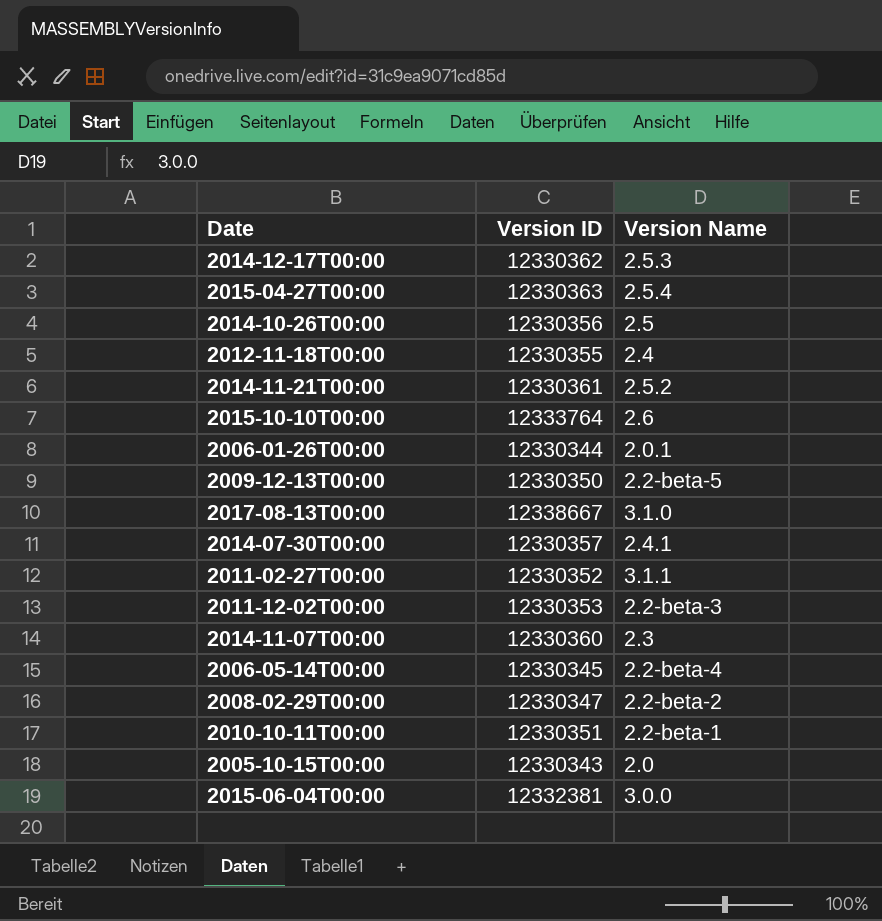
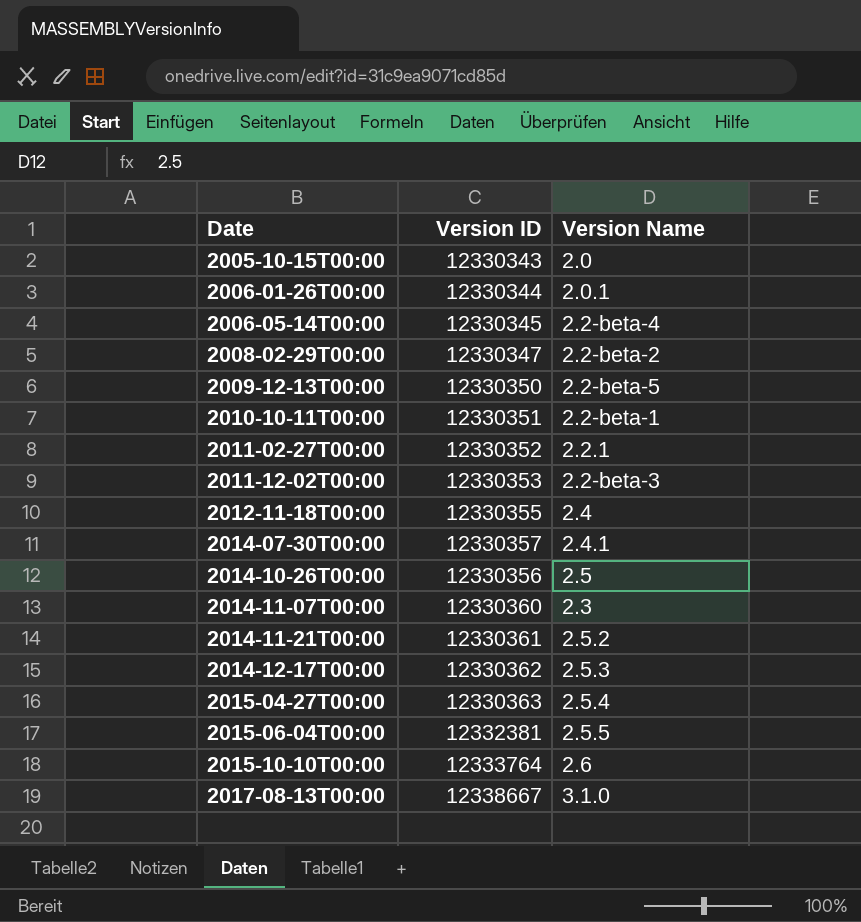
row order: none -> Date ascending
2011-02-27T00:00 | Version Name: 3.1.1 -> 2.2.1
2015-06-04T00:00 | Version Name: 3.0.0 -> 2.5.5

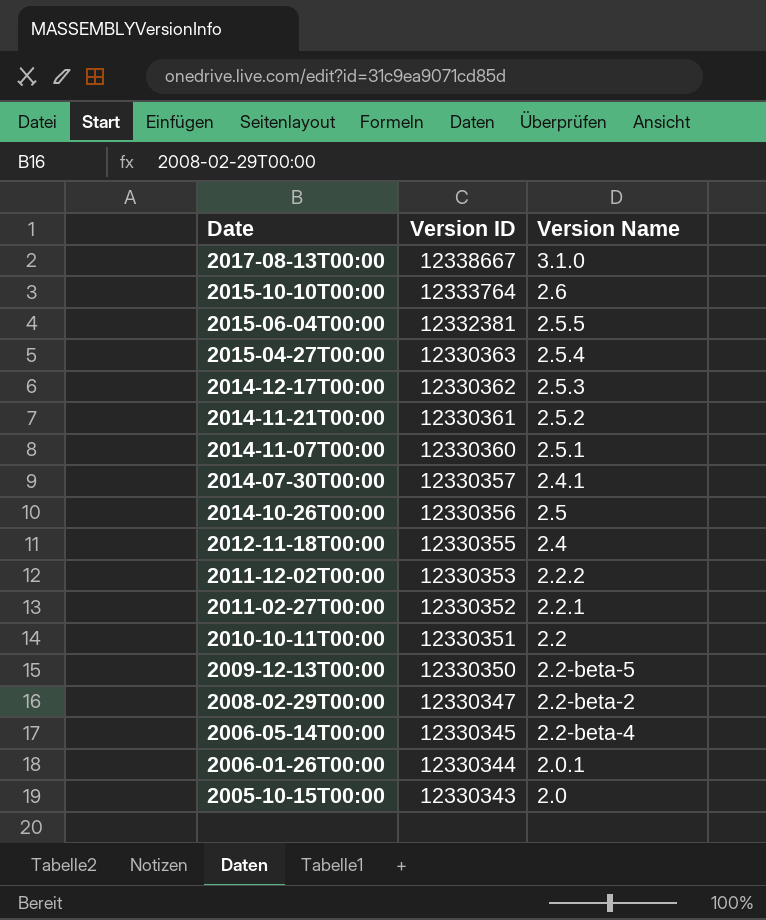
row order: Date ascending -> Version ID descending
2014-11-07T00:00 | Version Name: 2.3 -> 2.5.1
2011-12-02T00:00 | Version Name: 2.2-beta-3 -> 2.2.2
2010-10-11T00:00 | Version Name: 2.2-beta-1 -> 2.2

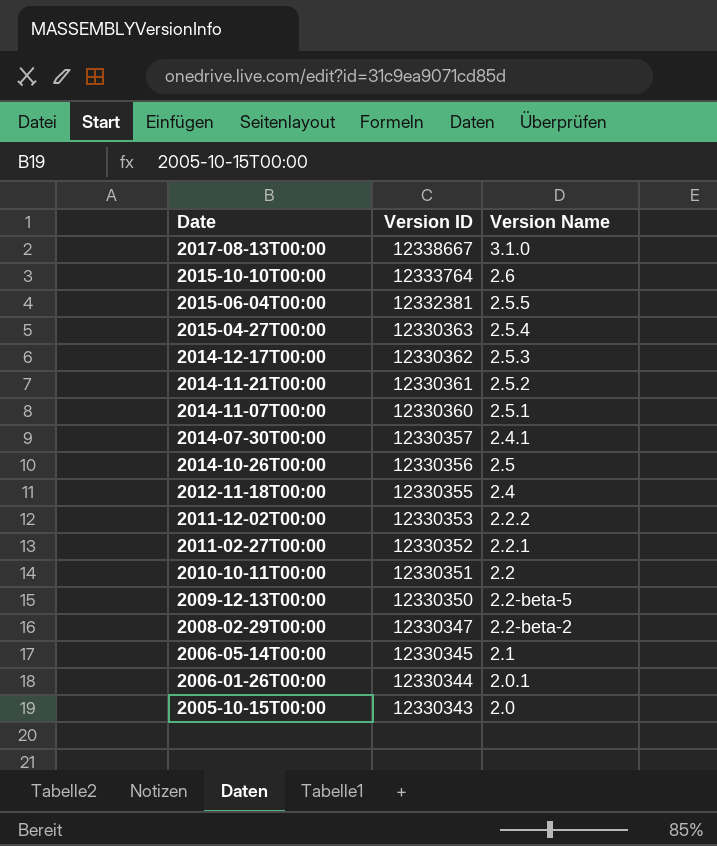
2006-05-14T00:00 | Version Name: 2.2-beta-4 -> 2.1

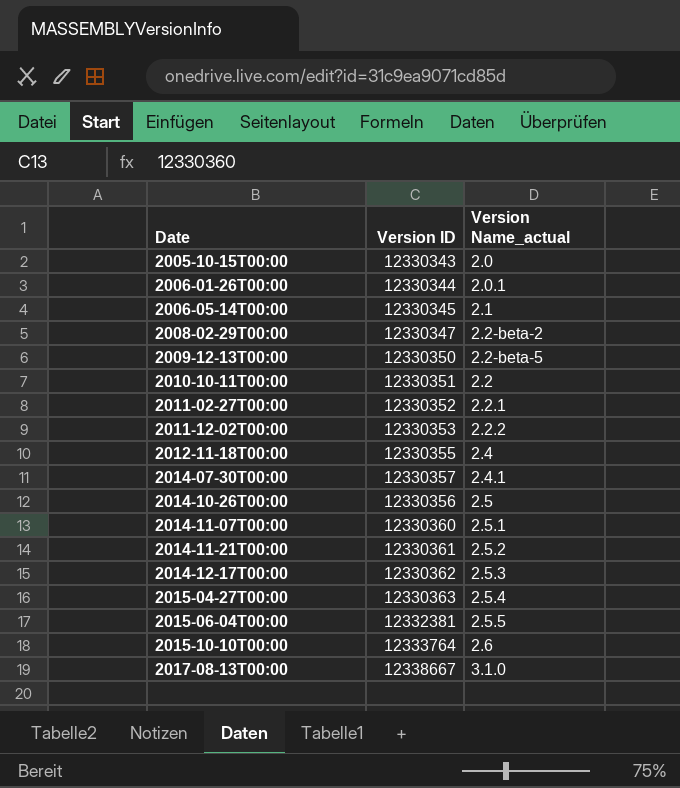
row order: Version ID descending -> Date ascending
column name: Version Name -> Version Name_actual

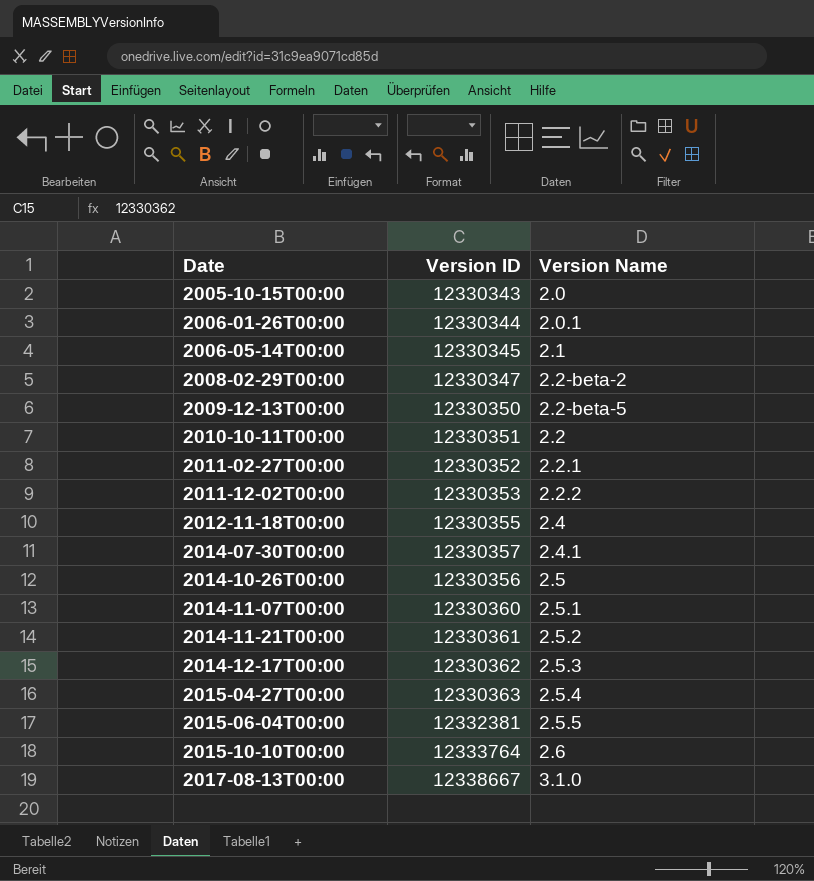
column name: Version Name_actual -> Version Name

